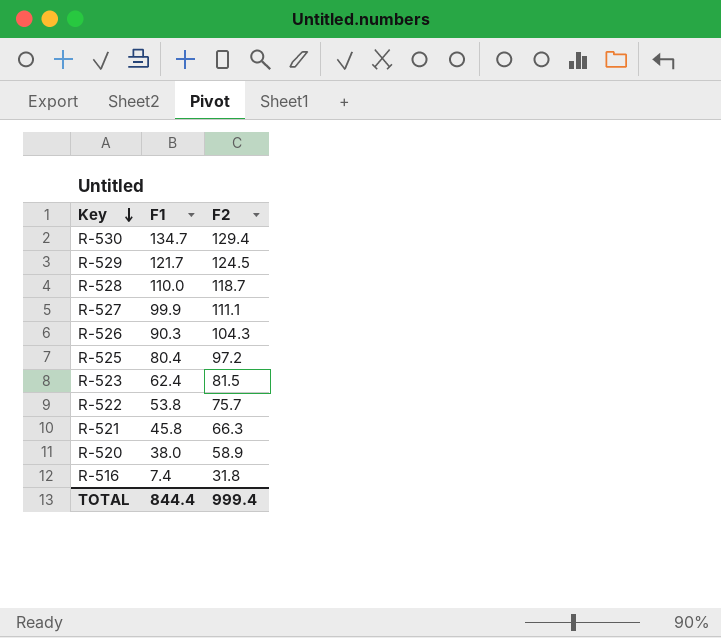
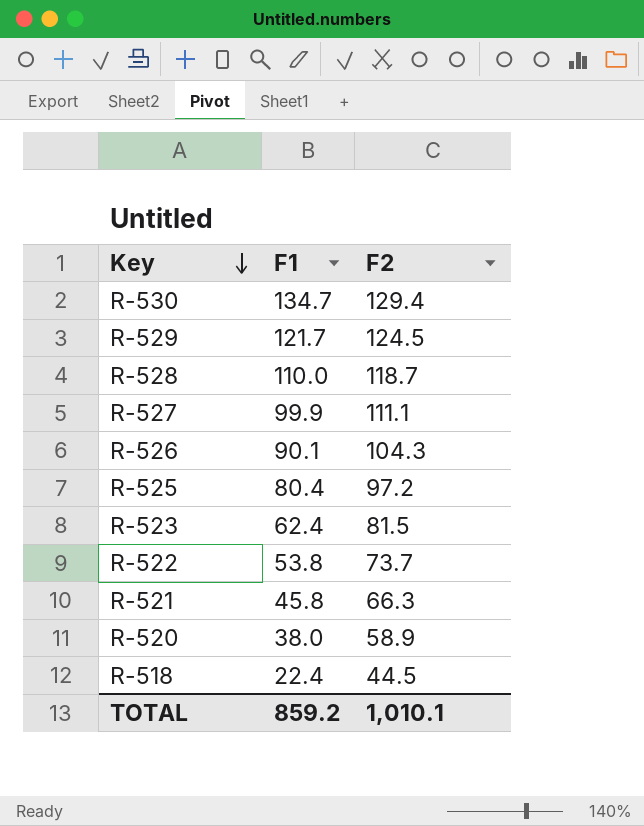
row R-516: 7.4 | 31.8 -> none
R-526 | F1: 90.3 -> 90.1
R-522 | F2: 75.7 -> 73.7
row R-518: none -> 22.4 | 44.5
TOTAL | F1: 844.4 -> 859.2
TOTAL | F2: 999.4 -> 1,010.1

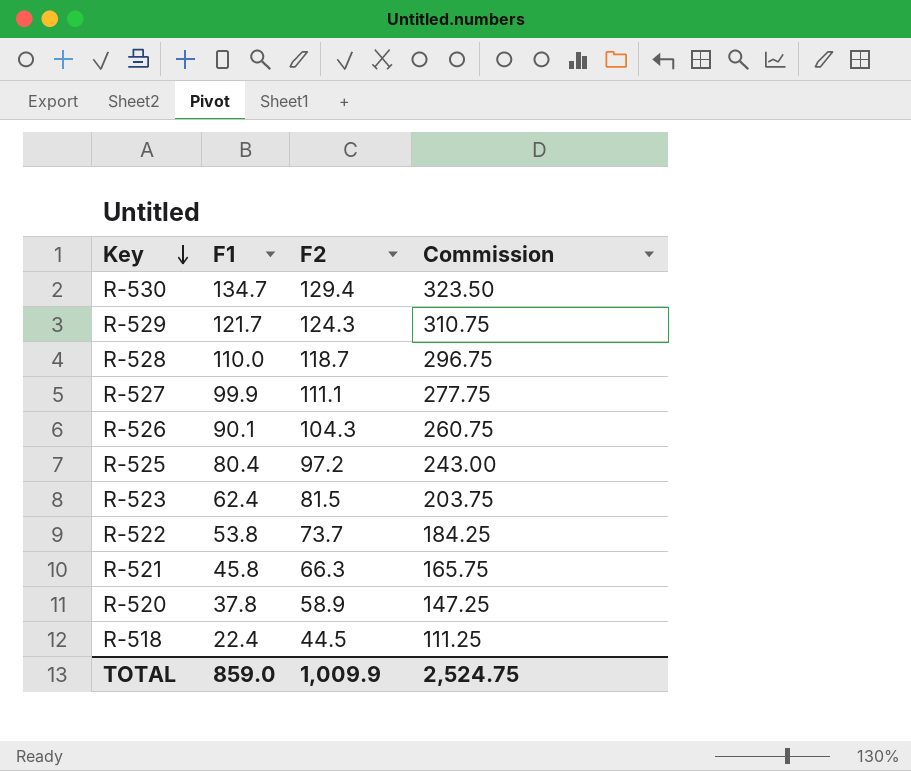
column Commission | formula: none -> [F2] * 2.5
R-529 | F2: 124.5 -> 124.3
R-520 | F1: 38.0 -> 37.8
TOTAL | F1: 859.2 -> 859.0
TOTAL | F2: 1,010.1 -> 1,009.9

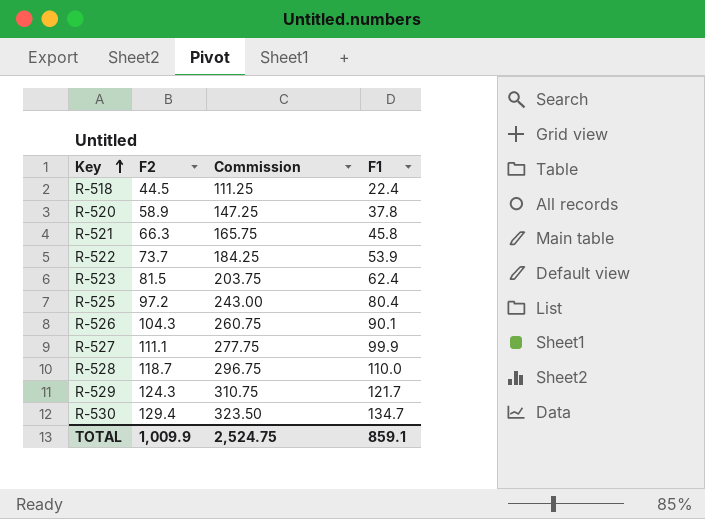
row order: Key descending -> Key ascending
column F1 | position: 2 -> 4
R-522 | F1: 53.8 -> 53.9
TOTAL | F1: 859.0 -> 859.1

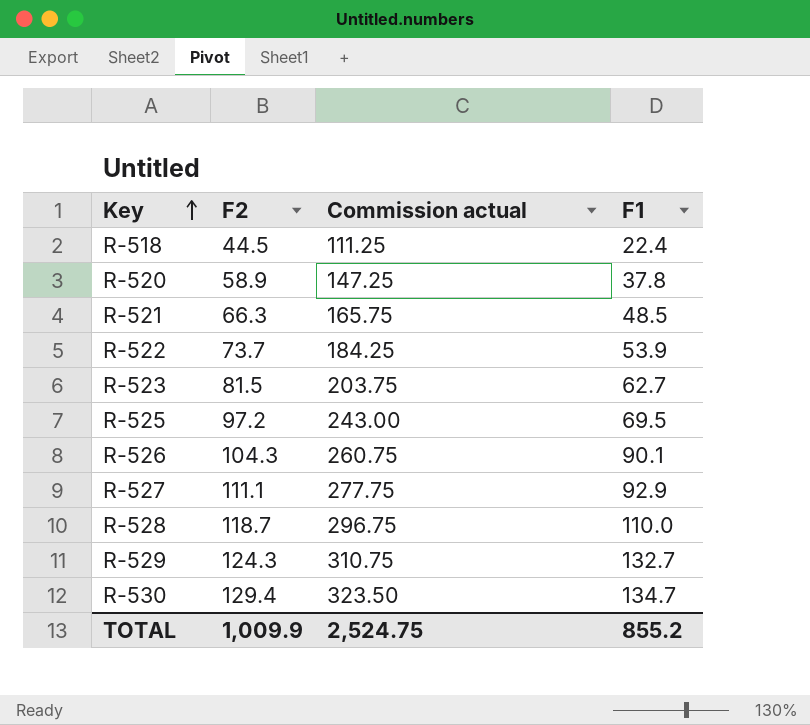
column name: Commission -> Commission actual
R-521 | F1: 45.8 -> 48.5
R-523 | F1: 62.4 -> 62.7
R-525 | F1: 80.4 -> 69.5
R-527 | F1: 99.9 -> 92.9
R-529 | F1: 121.7 -> 132.7
TOTAL | F1: 859.1 -> 855.2

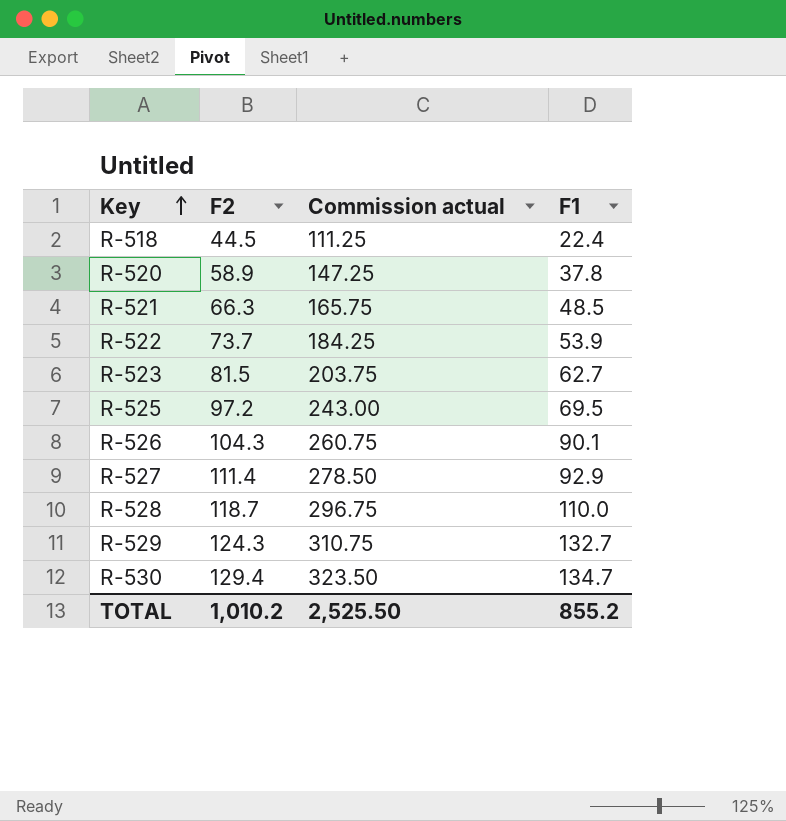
R-527 | F2: 111.1 -> 111.4
R-527 | Commission actual: 277.75 -> 278.50
TOTAL | F2: 1,009.9 -> 1,010.2
TOTAL | Commission actual: 2,524.75 -> 2,525.50

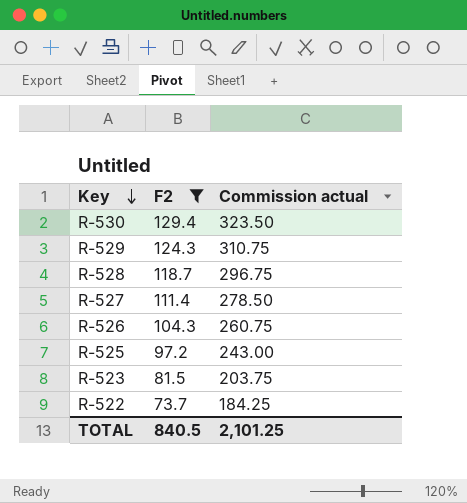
filter: none -> F2 >= 73.7
row order: Key ascending -> Key descending
column F1 | position: 4 -> none
TOTAL | F2: 1,010.2 -> 840.5
TOTAL | Commission actual: 2,525.50 -> 2,101.25

